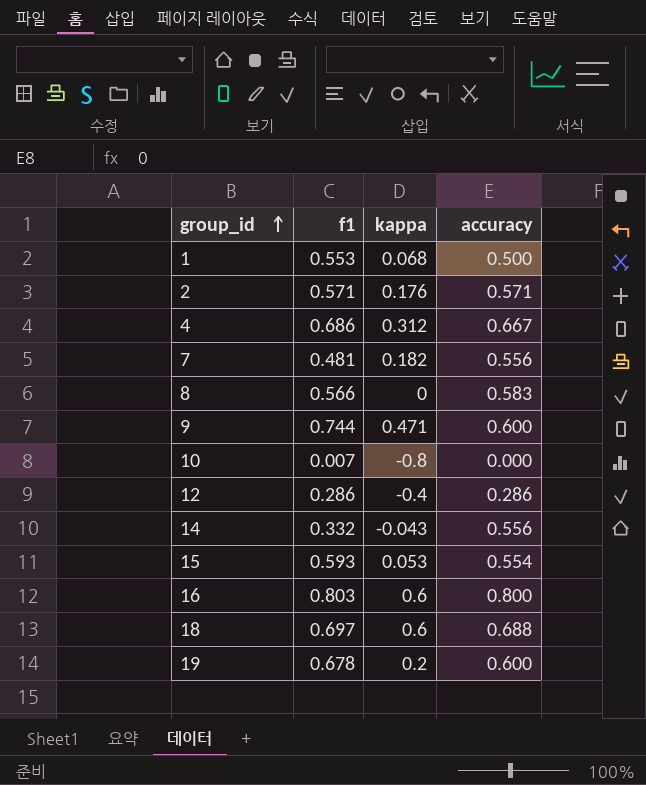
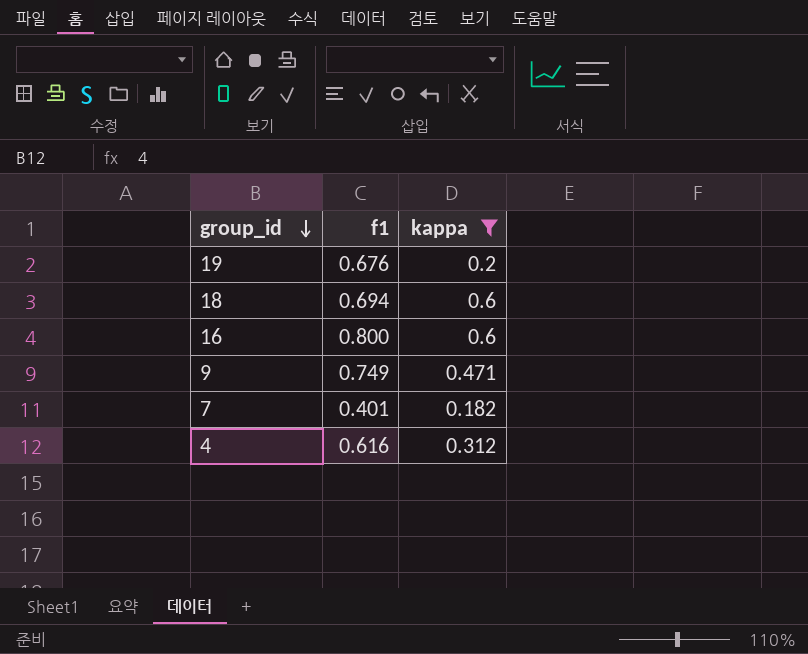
filter: none -> kappa >= 0.182
row order: group_id ascending -> group_id descending
column accuracy | position: 4 -> none
19 | f1: 0.678 -> 0.676
18 | f1: 0.697 -> 0.694
16 | f1: 0.803 -> 0.800
9 | f1: 0.744 -> 0.749
7 | f1: 0.481 -> 0.401
4 | f1: 0.686 -> 0.616

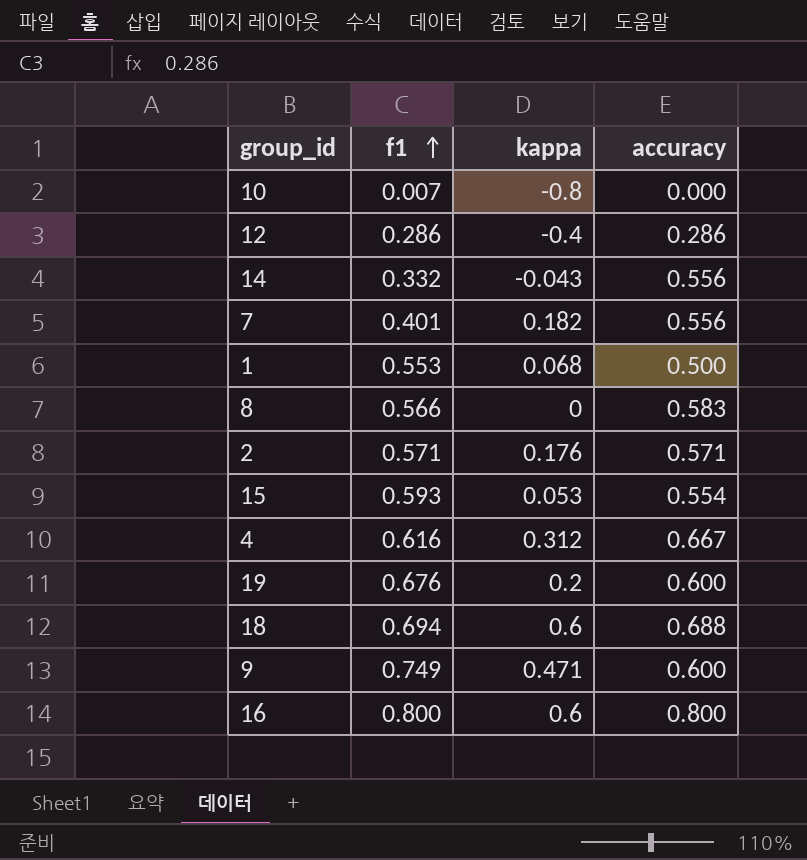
filter: kappa >= 0.182 -> none
row order: group_id descending -> f1 ascending
column accuracy | position: none -> 4

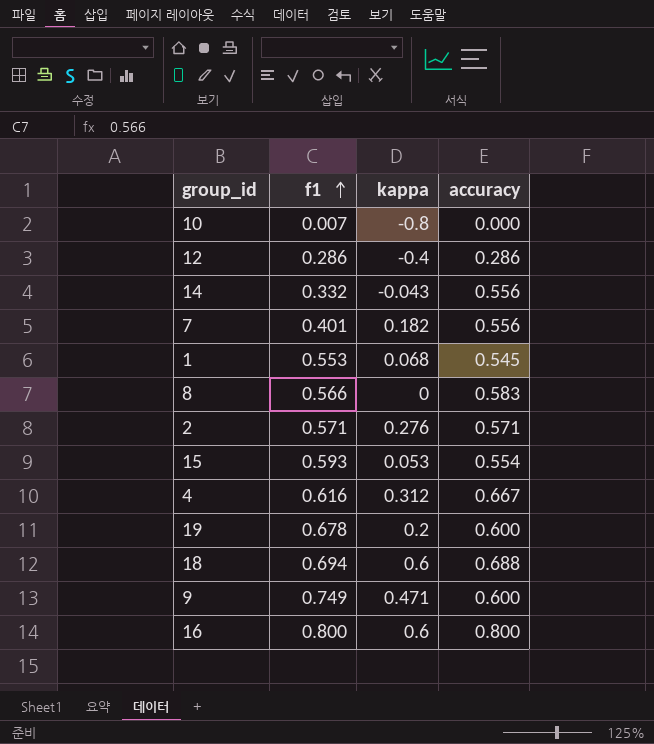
1 | accuracy: 0.500 -> 0.545
2 | kappa: 0.176 -> 0.276
19 | f1: 0.676 -> 0.678

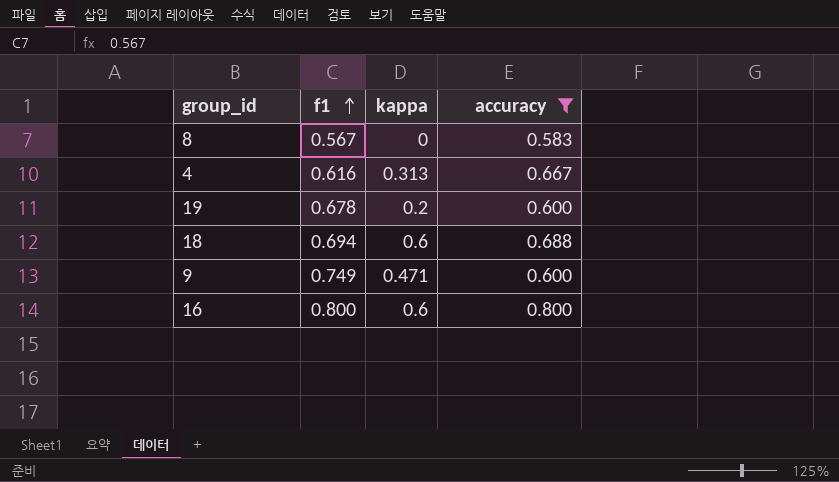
filter: none -> accuracy >= 0.583
8 | f1: 0.566 -> 0.567
4 | kappa: 0.312 -> 0.313

